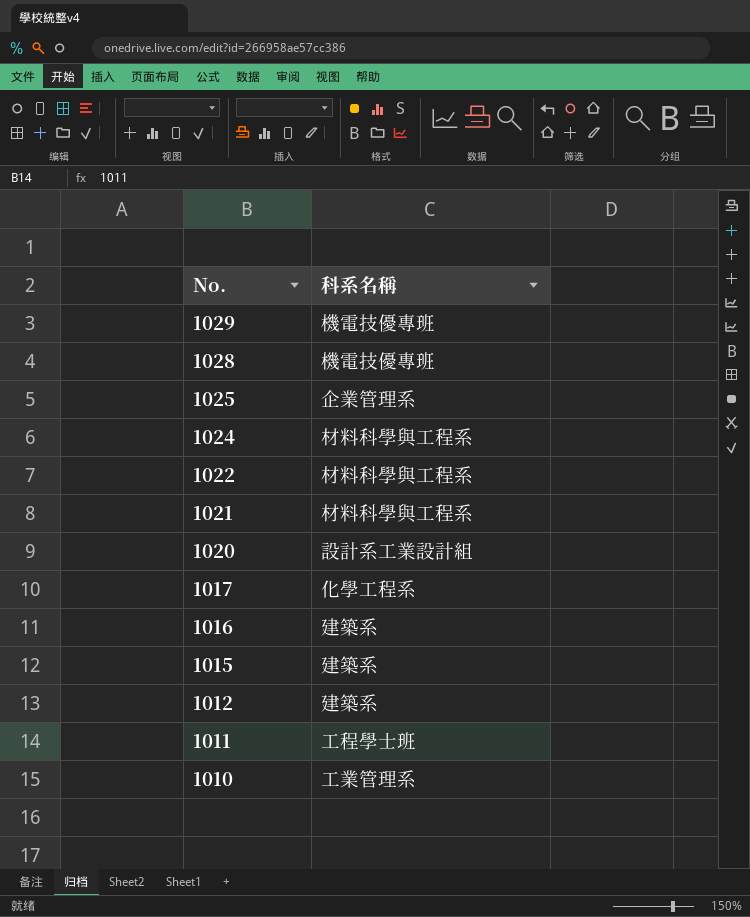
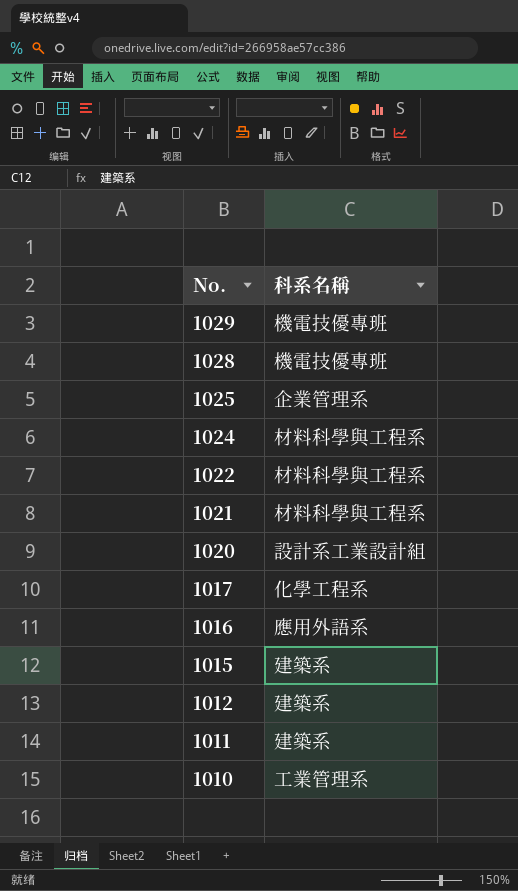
1016 | 科系名稱: 建築系 -> 應用外語系
1011 | 科系名稱: 工程學士班 -> 建築系

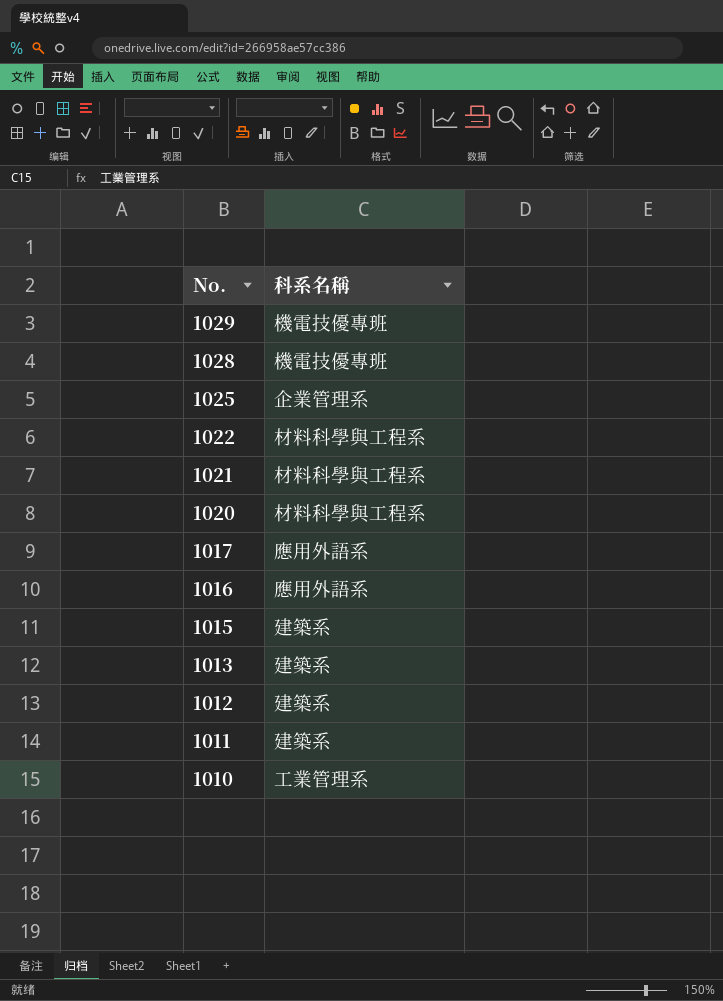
row 1024: 材料科學與工程系 -> none
1020 | 科系名稱: 設計系工業設計組 -> 材料科學與工程系
1017 | 科系名稱: 化學工程系 -> 應用外語系
row 1013: none -> 建築系

